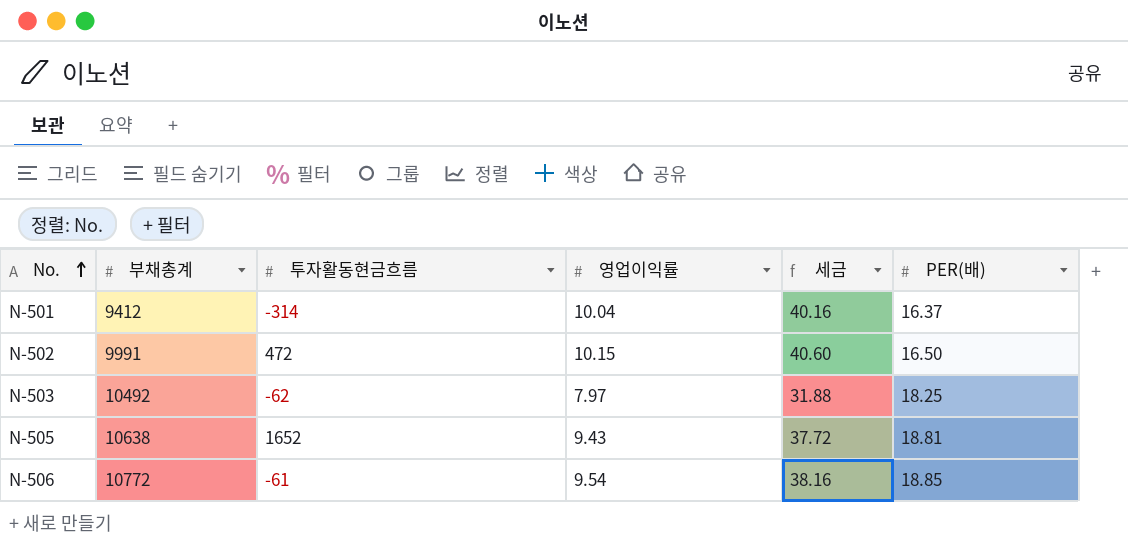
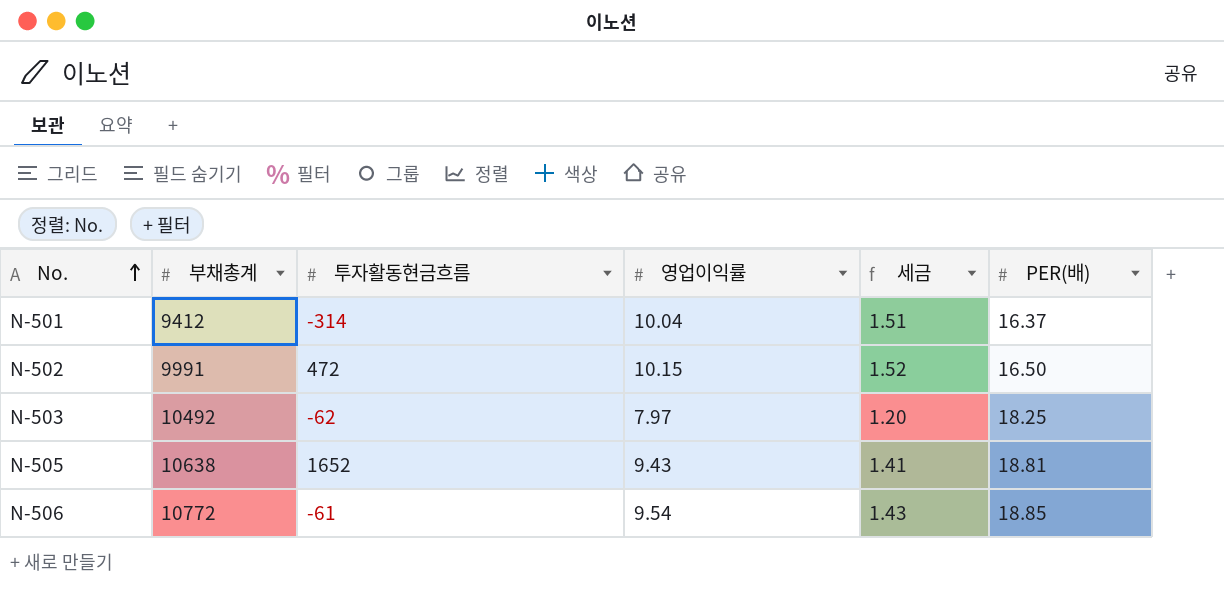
column 세금 | formula: [영업이익률] * 4 -> [영업이익률] * 0.15

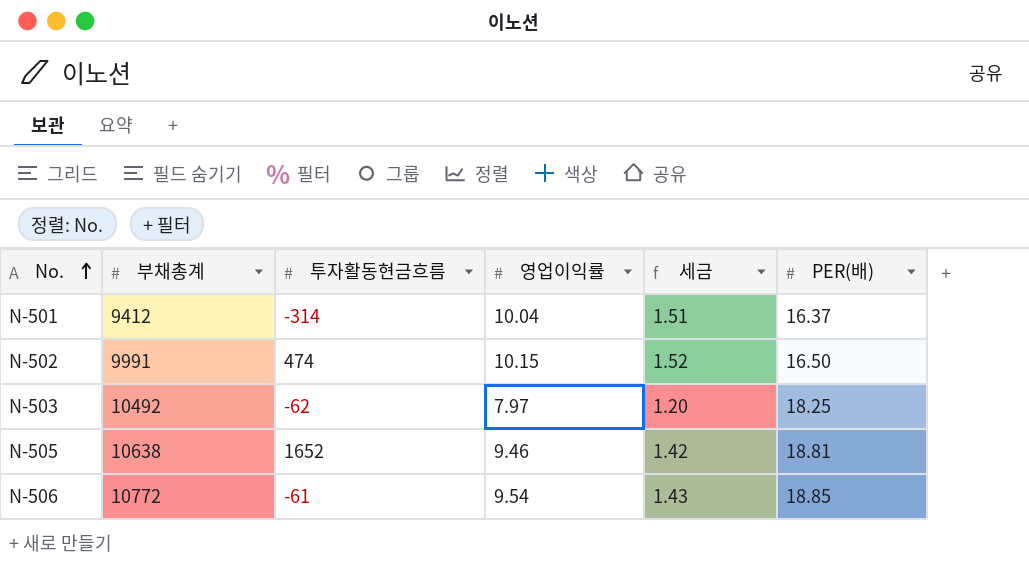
N-502 | 투자활동현금흐름: 472 -> 474
N-505 | 영업이익률: 9.43 -> 9.46
N-505 | 세금: 1.41 -> 1.42

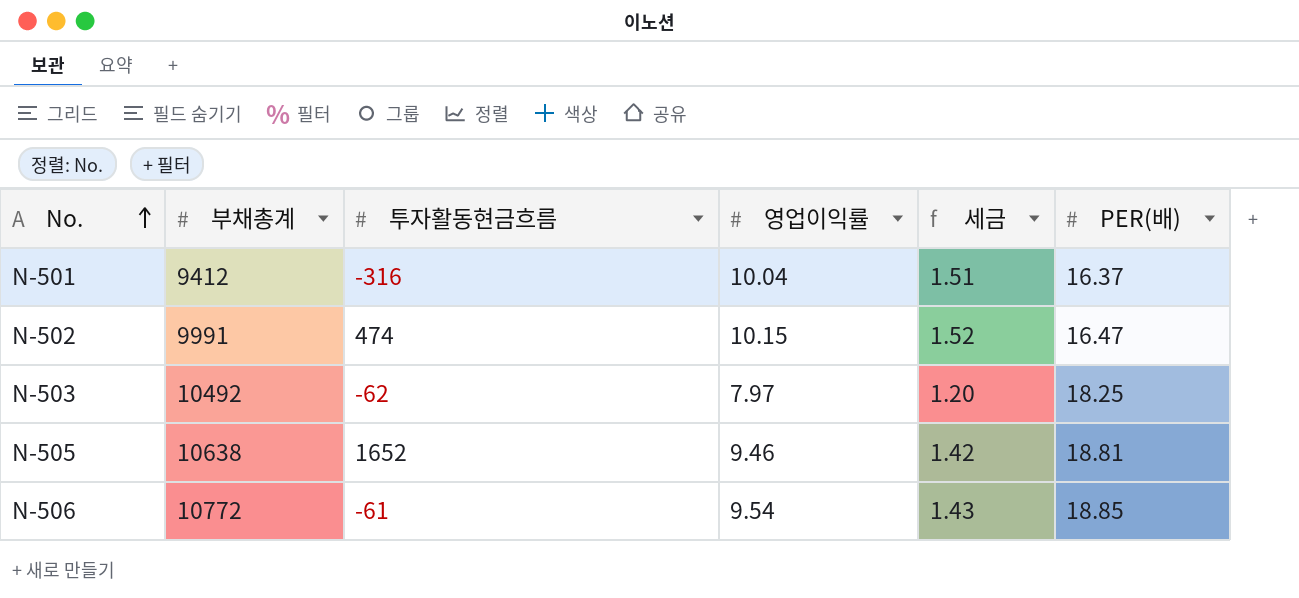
N-501 | 투자활동현금흐름: -314 -> -316
N-502 | PER(배): 16.50 -> 16.47

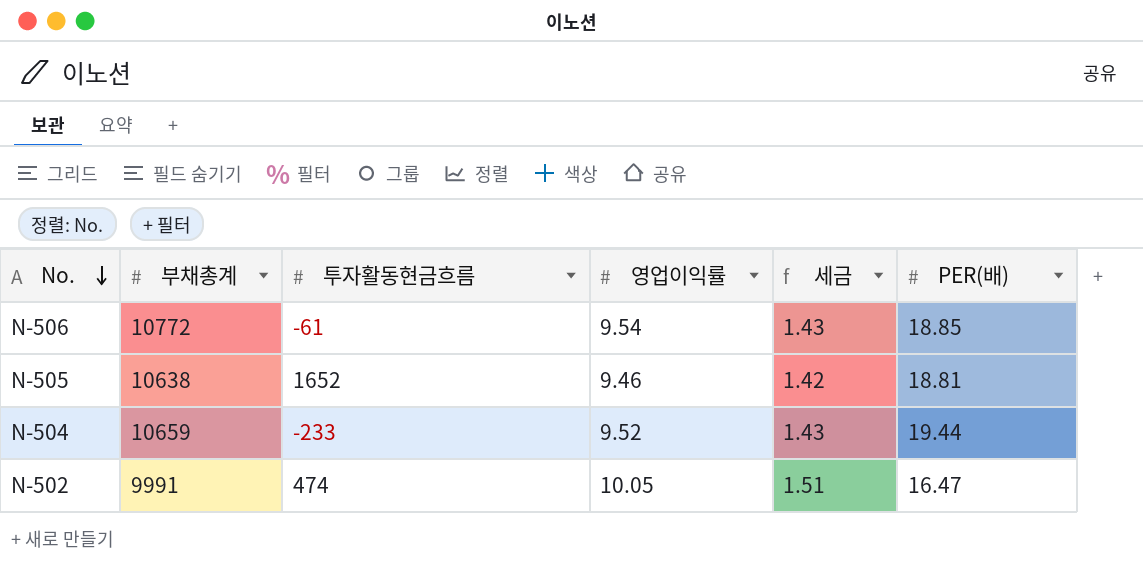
row order: No. ascending -> No. descending
row N-501: 9412 | -316 | 10.04 | 1.51 | 16.37 -> none
row N-503: 10492 | -62 | 7.97 | 1.20 | 18.25 -> none
row N-504: none -> 10659 | -233 | 9.52 | 1.43 | 19.44
N-502 | 영업이익률: 10.15 -> 10.05
N-502 | 세금: 1.52 -> 1.51

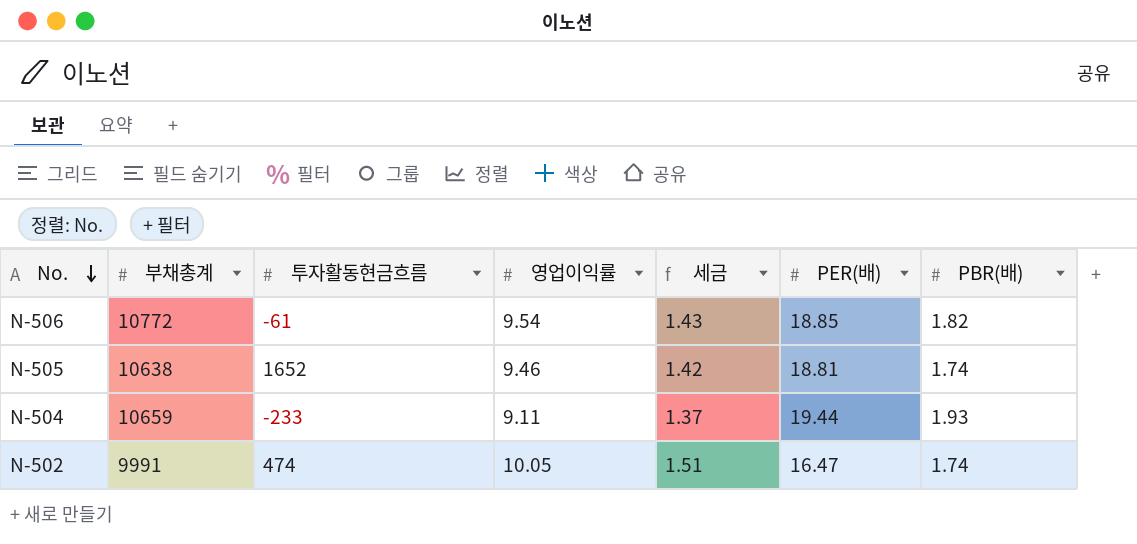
column PBR(배) | position: none -> 7
N-504 | 영업이익률: 9.52 -> 9.11
N-504 | 세금: 1.43 -> 1.37

